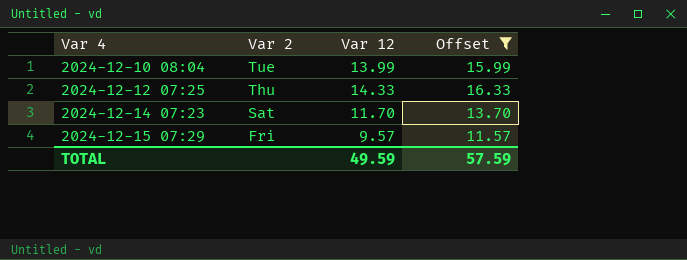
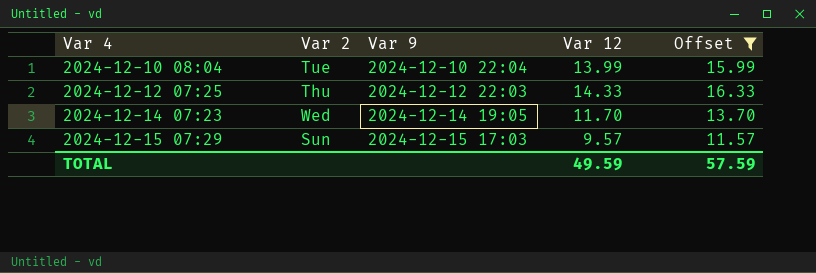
column Var 9 | position: none -> 3
2024-12-14 07:23 | Var 2: Sat -> Wed
2024-12-15 07:29 | Var 2: Fri -> Sun

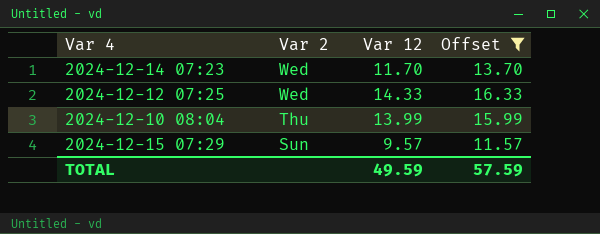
row order: Var 4 ascending -> Var 2 descending
column Var 9 | position: 3 -> none
2024-12-12 07:25 | Var 2: Thu -> Wed
2024-12-10 08:04 | Var 2: Tue -> Thu

